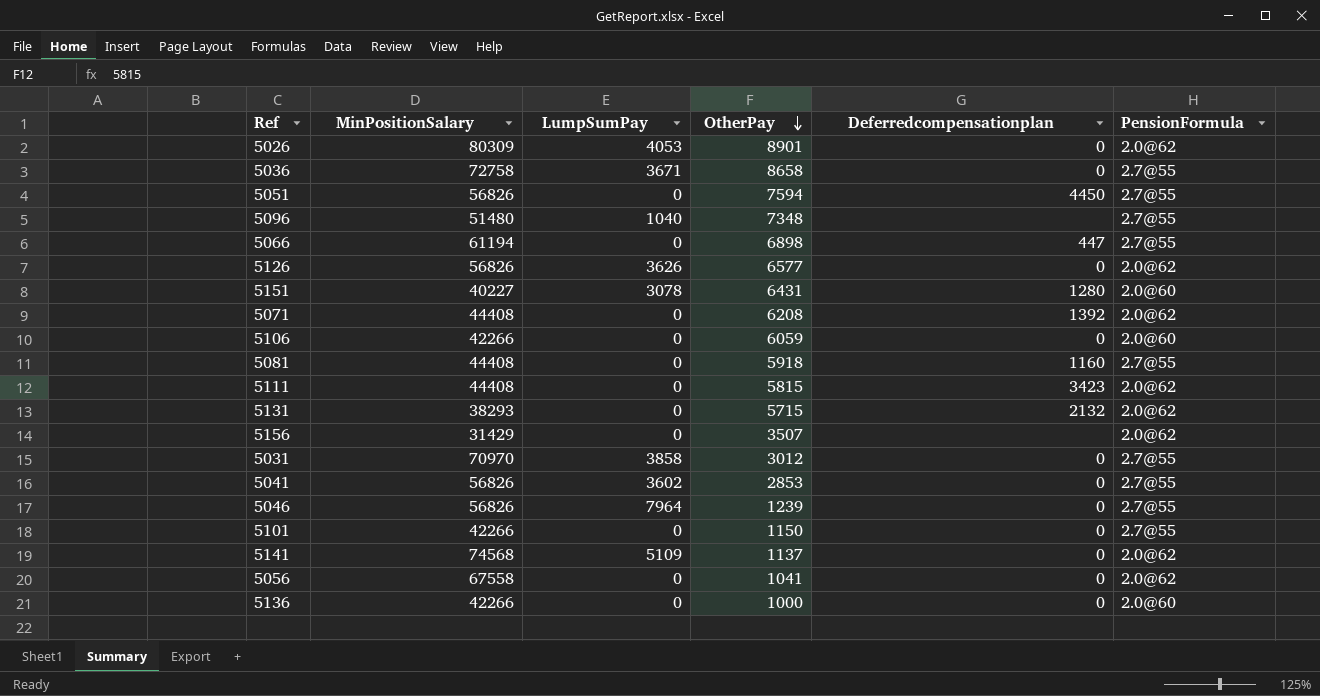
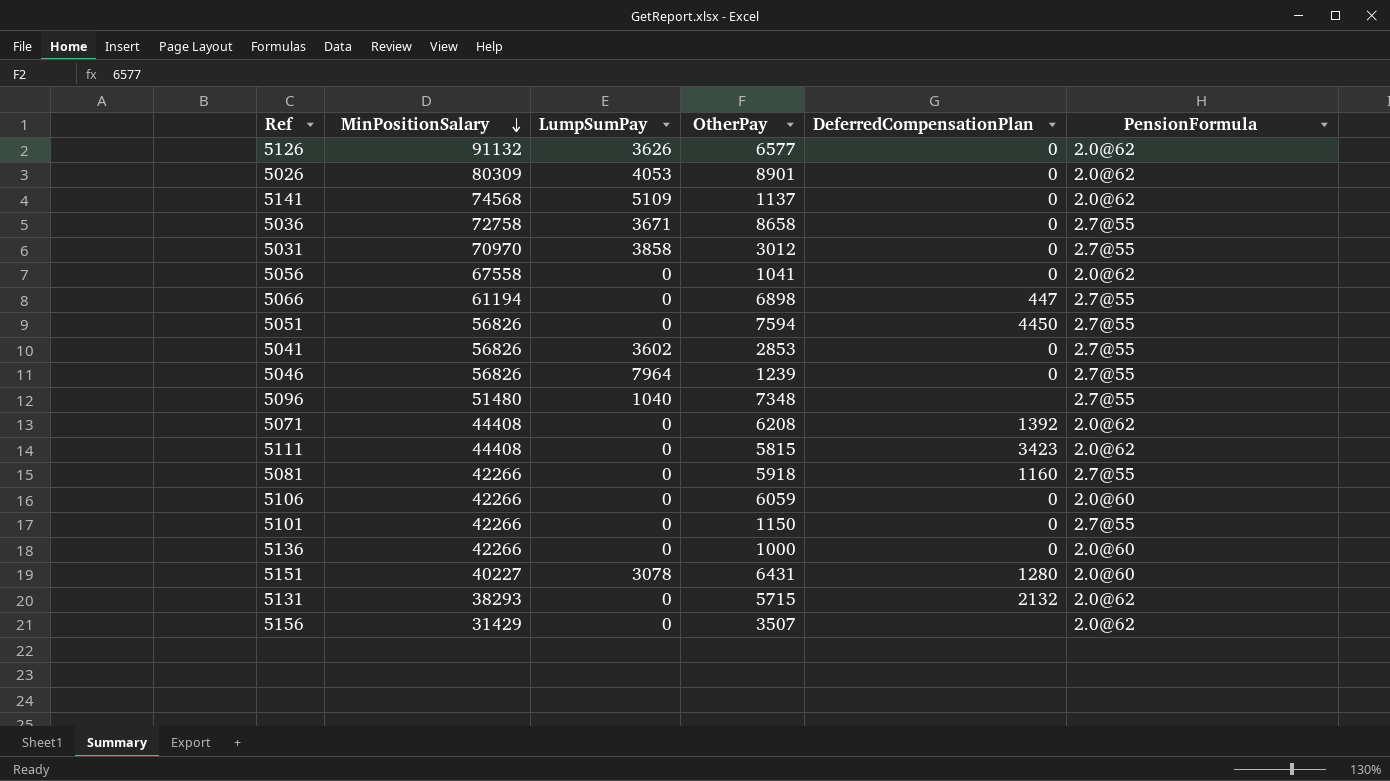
row order: OtherPay descending -> MinPositionSalary descending
column name: Deferredcompensationplan -> DeferredCompensationPlan
5126 | MinPositionSalary: 56826 -> 91132
5081 | MinPositionSalary: 44408 -> 42266

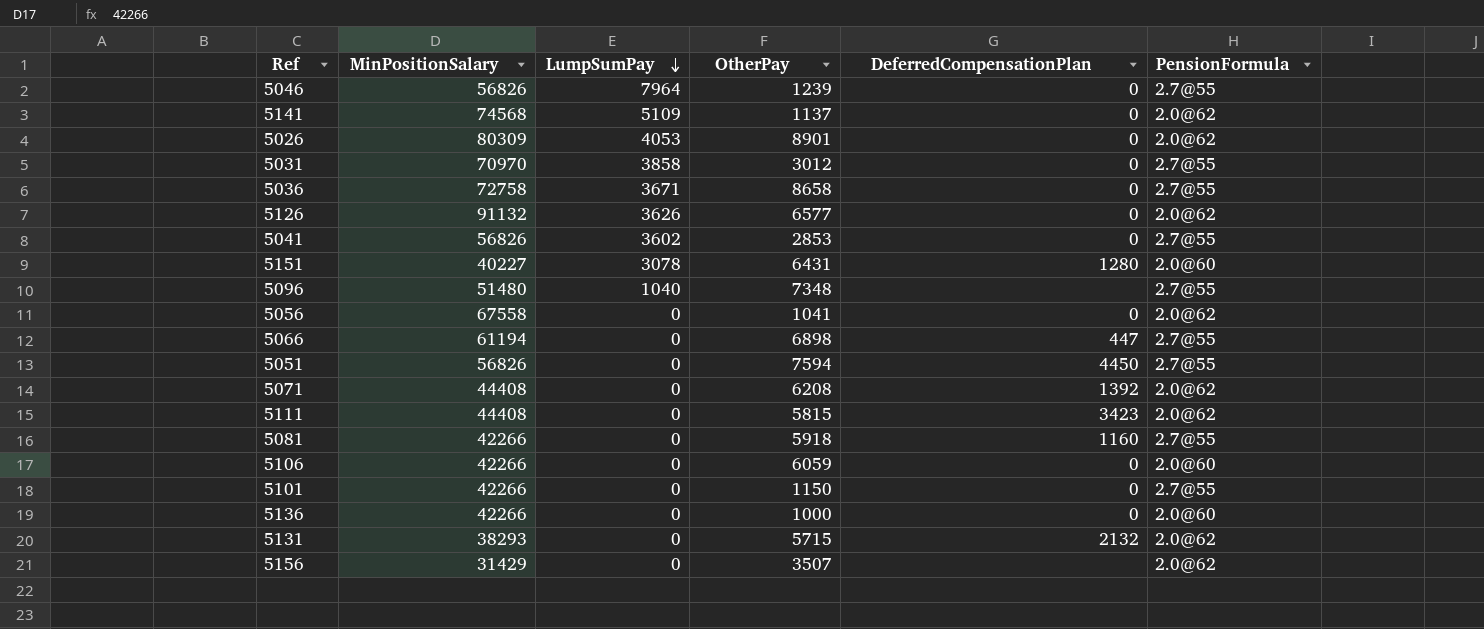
row order: MinPositionSalary descending -> LumpSumPay descending

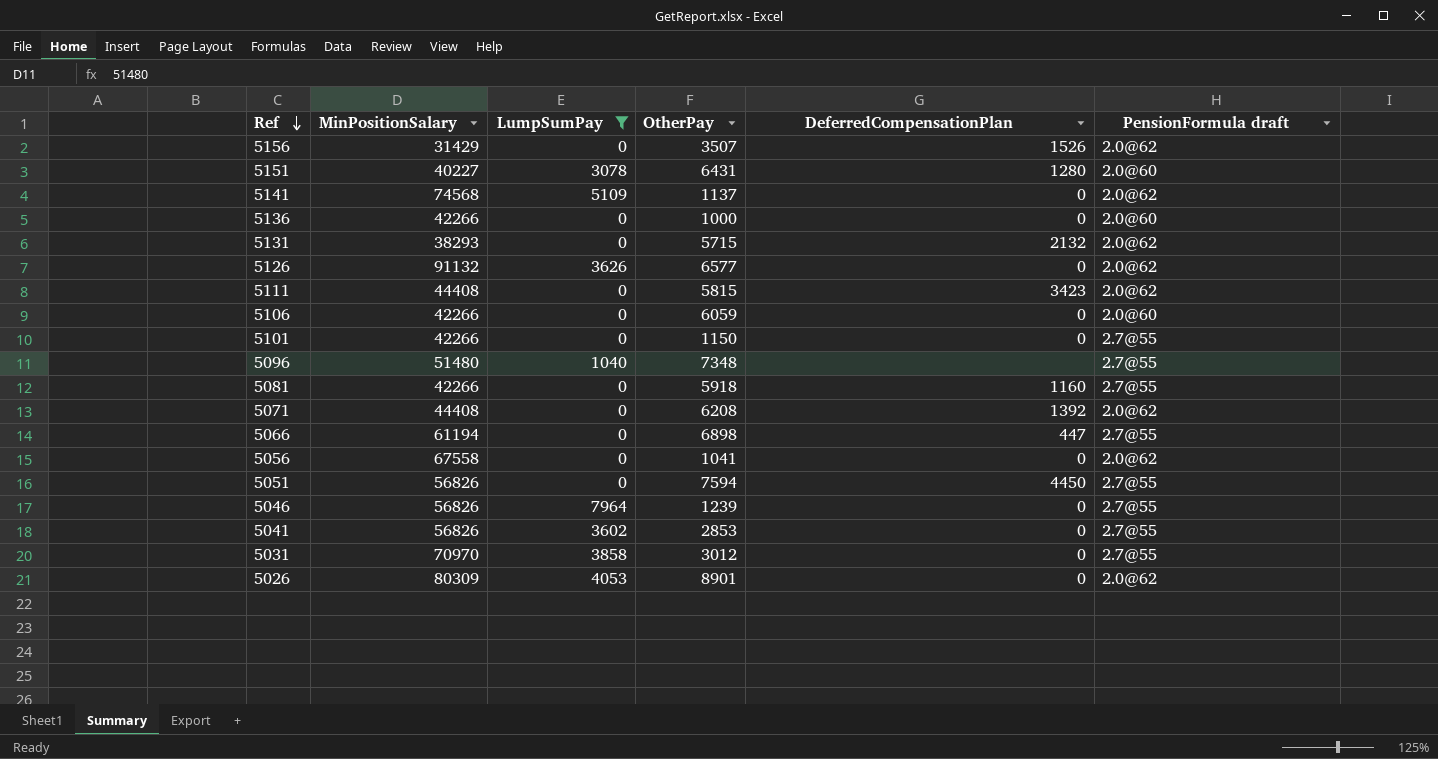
filter: none -> LumpSumPay != 3671
row order: LumpSumPay descending -> Ref descending
column name: PensionFormula -> PensionFormula draft
5156 | DeferredCompensationPlan: none -> 1526

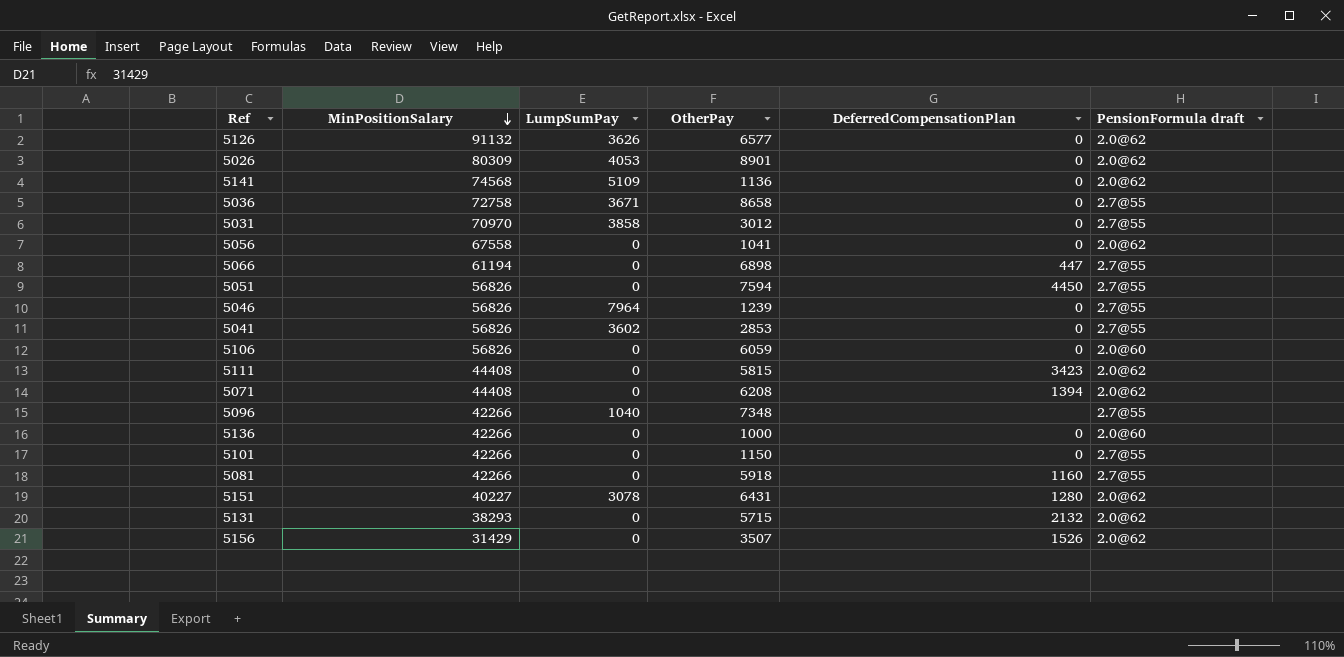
filter: LumpSumPay != 3671 -> none
row order: Ref descending -> MinPositionSalary descending
5141 | OtherPay: 1137 -> 1136
5106 | MinPositionSalary: 42266 -> 56826
5071 | DeferredCompensationPlan: 1392 -> 1394
5096 | MinPositionSalary: 51480 -> 42266
5151 | PensionFormula draft: 2.0@60 -> 2.0@62

